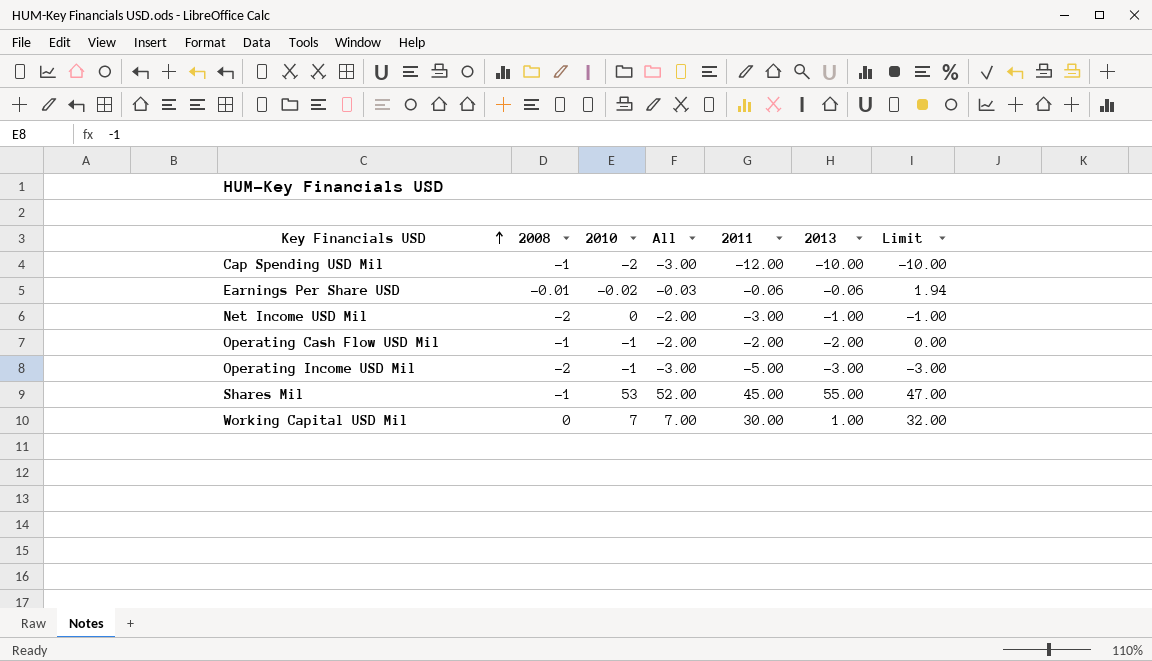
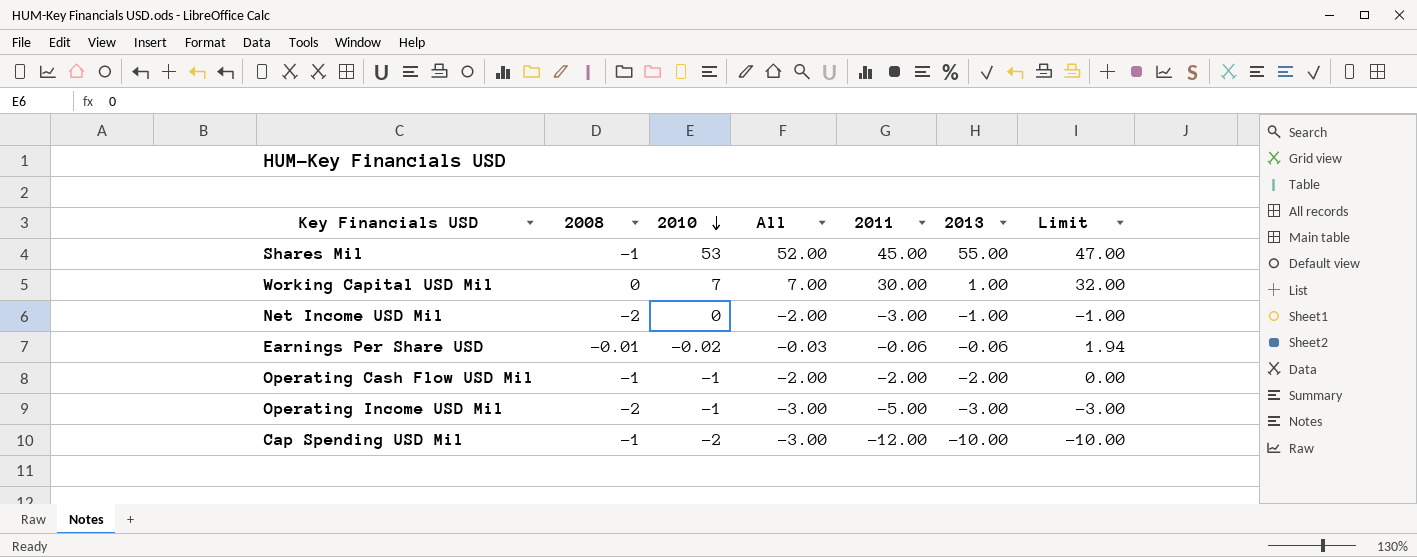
row order: Key Financials USD ascending -> 2010 descending

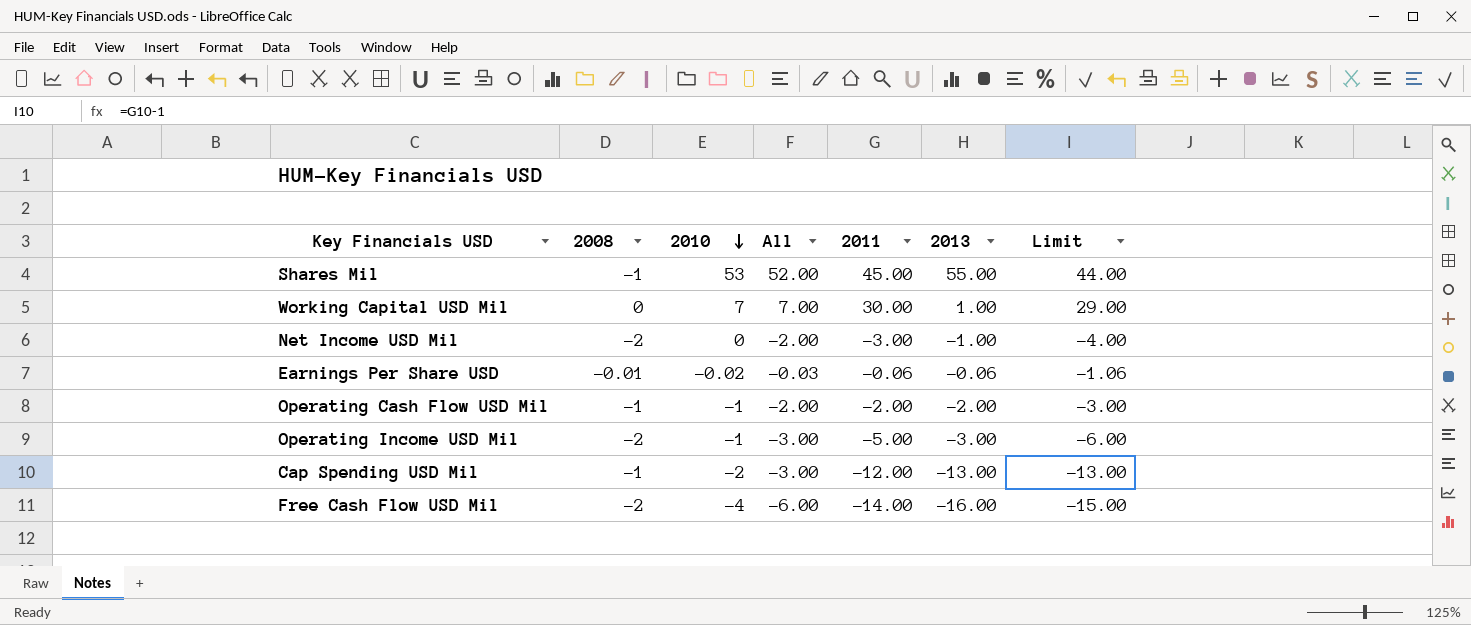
column Limit | formula: [2011] + 2 -> [2011] - 1
Cap Spending USD Mil | 2013: -10.00 -> -13.00
row Free Cash Flow USD Mil: none -> -2 | -4 | -6.00 | -14.00 | -16.00 | -15.00

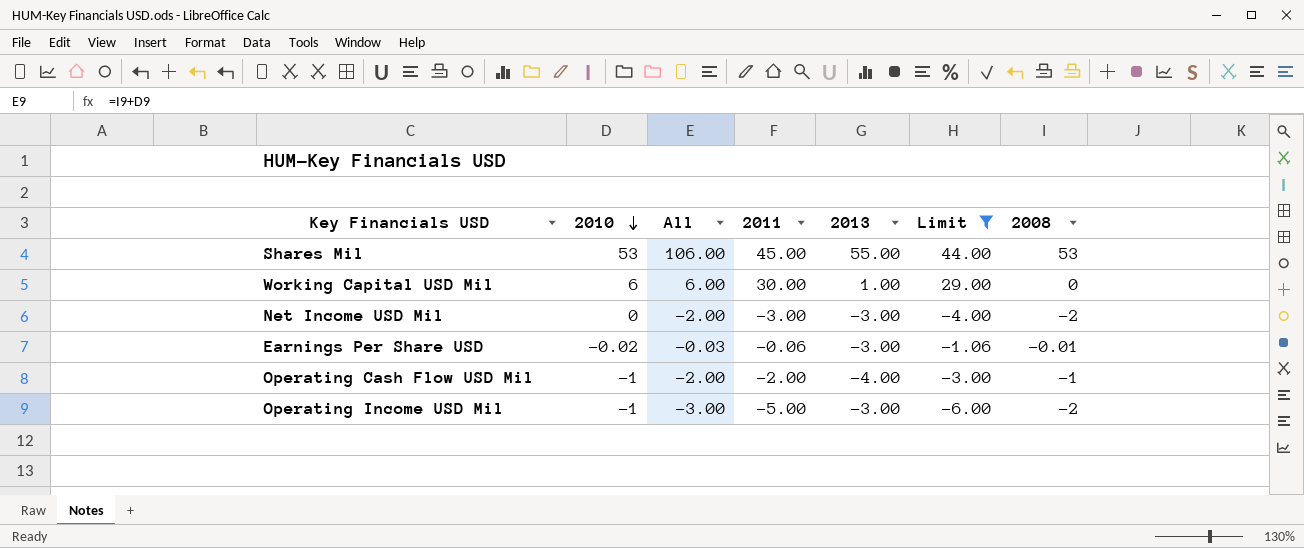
filter: none -> Limit >= -6.00
column 2008 | position: 2 -> 7
Shares Mil | All: 52.00 -> 106.00
Shares Mil | 2008: -1 -> 53
Working Capital USD Mil | 2010: 7 -> 6
Working Capital USD Mil | All: 7.00 -> 6.00
Net Income USD Mil | 2013: -1.00 -> -3.00
Earnings Per Share USD | 2013: -0.06 -> -3.00
Operating Cash Flow USD Mil | 2013: -2.00 -> -4.00

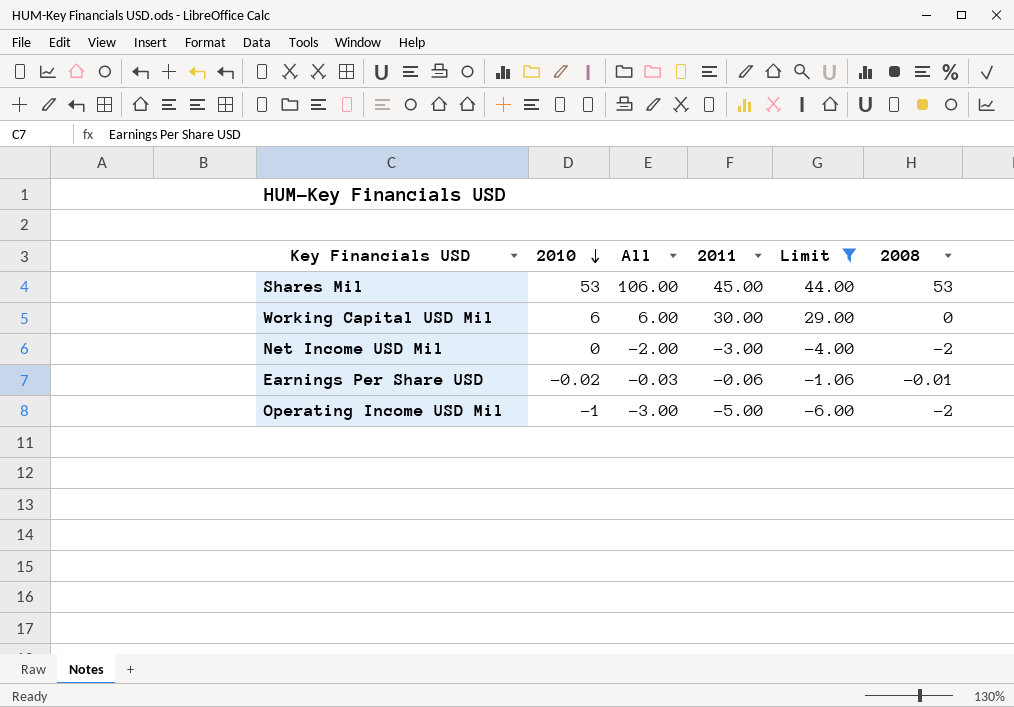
column 2013 | position: 5 -> none
row Operating Cash Flow USD Mil: -1 | -2.00 | -2.00 | -4.00 | -3.00 | -1 -> none

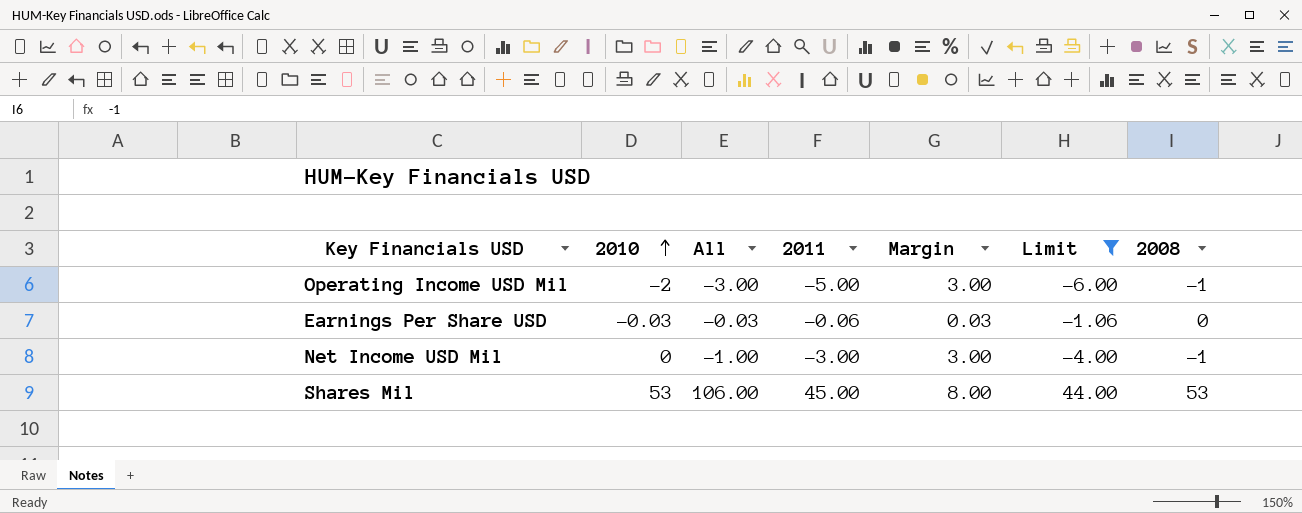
row order: 2010 descending -> 2010 ascending
column Margin | formula: none -> [2010] - [2011]
row Working Capital USD Mil: 6 | 6.00 | 30.00 | 29.00 | 0 -> none
Operating Income USD Mil | 2010: -1 -> -2
Operating Income USD Mil | 2008: -2 -> -1
Earnings Per Share USD | 2010: -0.02 -> -0.03
Earnings Per Share USD | 2008: -0.01 -> 0
Net Income USD Mil | All: -2.00 -> -1.00
Net Income USD Mil | 2008: -2 -> -1

